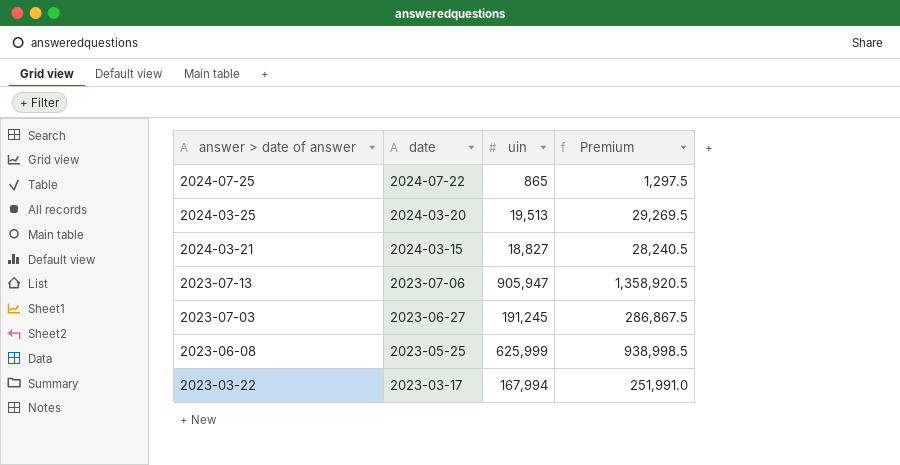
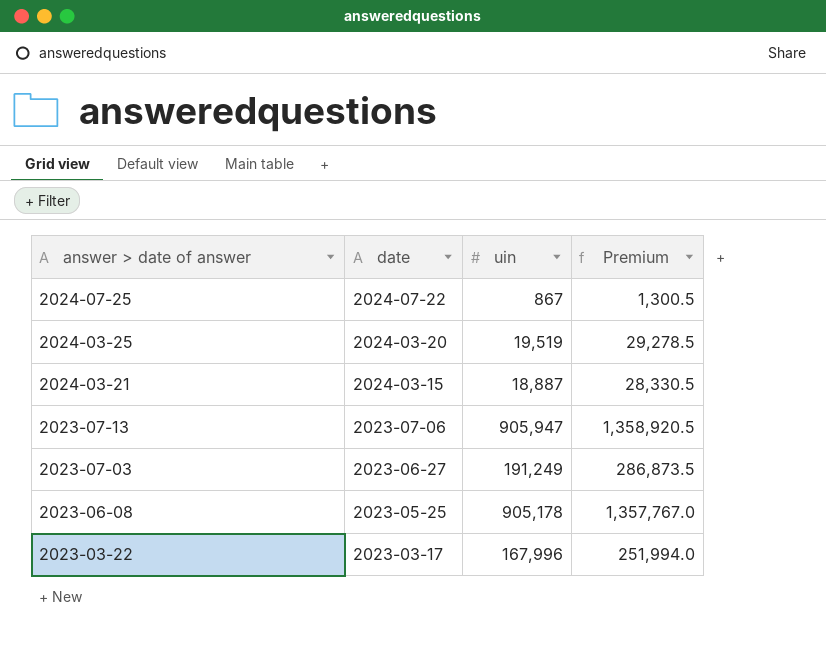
2024-07-25 | uin: 865 -> 867
2024-07-25 | Premium: 1,297.5 -> 1,300.5
2024-03-25 | uin: 19,513 -> 19,519
2024-03-25 | Premium: 29,269.5 -> 29,278.5
2024-03-21 | uin: 18,827 -> 18,887
2024-03-21 | Premium: 28,240.5 -> 28,330.5
2023-07-03 | uin: 191,245 -> 191,249
2023-07-03 | Premium: 286,867.5 -> 286,873.5
2023-06-08 | uin: 625,999 -> 905,178
2023-06-08 | Premium: 938,998.5 -> 1,357,767.0
2023-03-22 | uin: 167,994 -> 167,996
2023-03-22 | Premium: 251,991.0 -> 251,994.0

